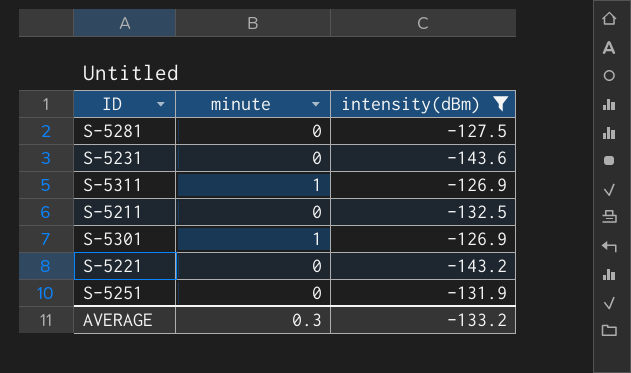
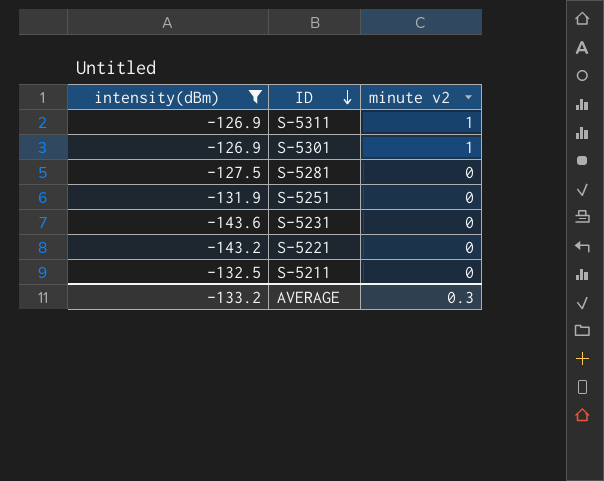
row order: none -> ID descending
column intensity(dBm) | position: 3 -> 1
column name: minute -> minute v2

